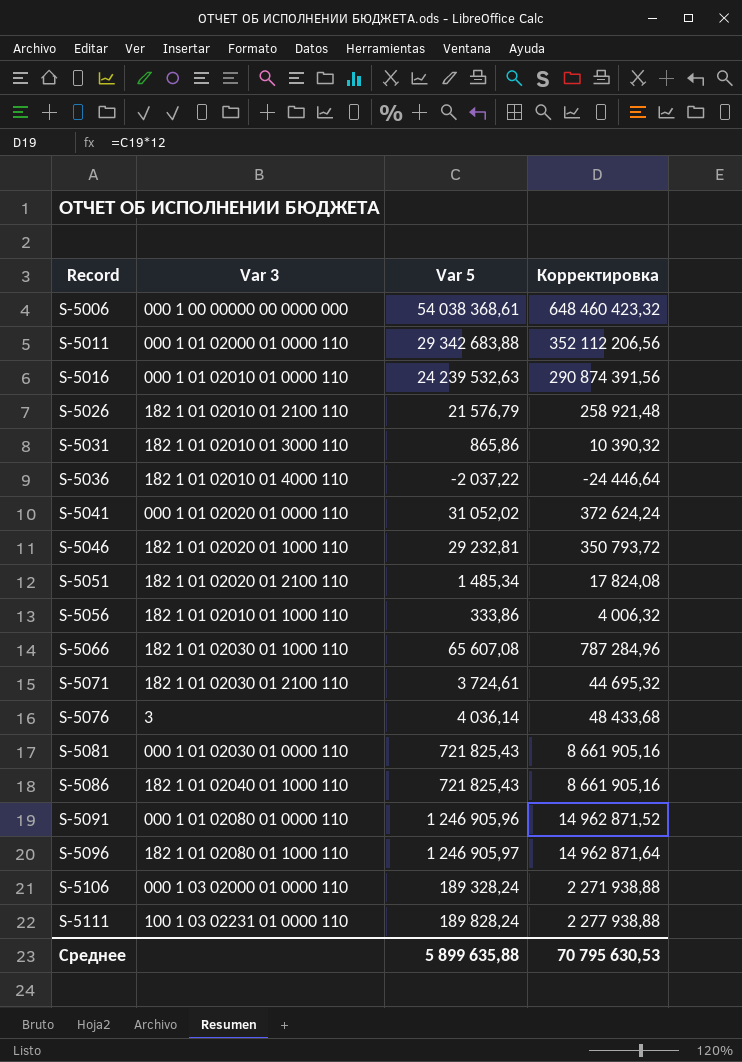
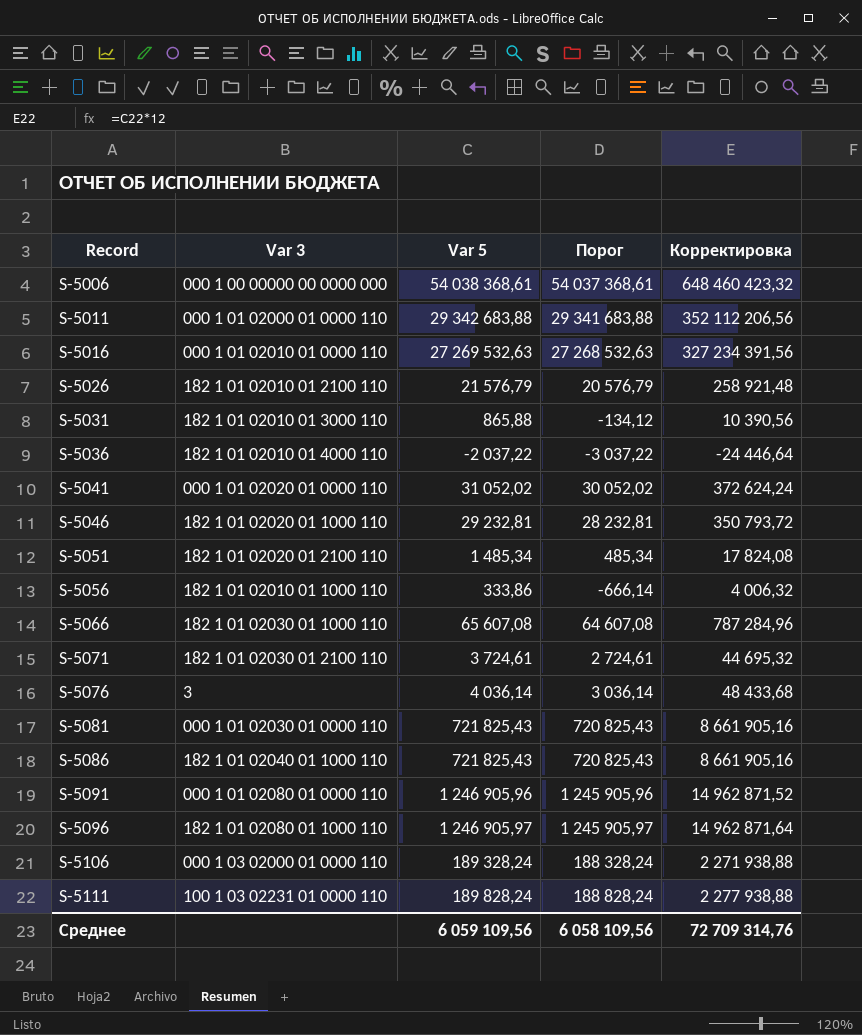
column Порог | formula: none -> [Var 5] - 1000
S-5016 | Var 5: 24 239 532,63 -> 27 269 532,63
S-5016 | Корректировка: 290 874 391,56 -> 327 234 391,56
S-5031 | Var 5: 865,86 -> 865,88
S-5031 | Корректировка: 10 390,32 -> 10 390,56
Среднее | Var 5: 5 899 635,88 -> 6 059 109,56
Среднее | Корректировка: 70 795 630,53 -> 72 709 314,76

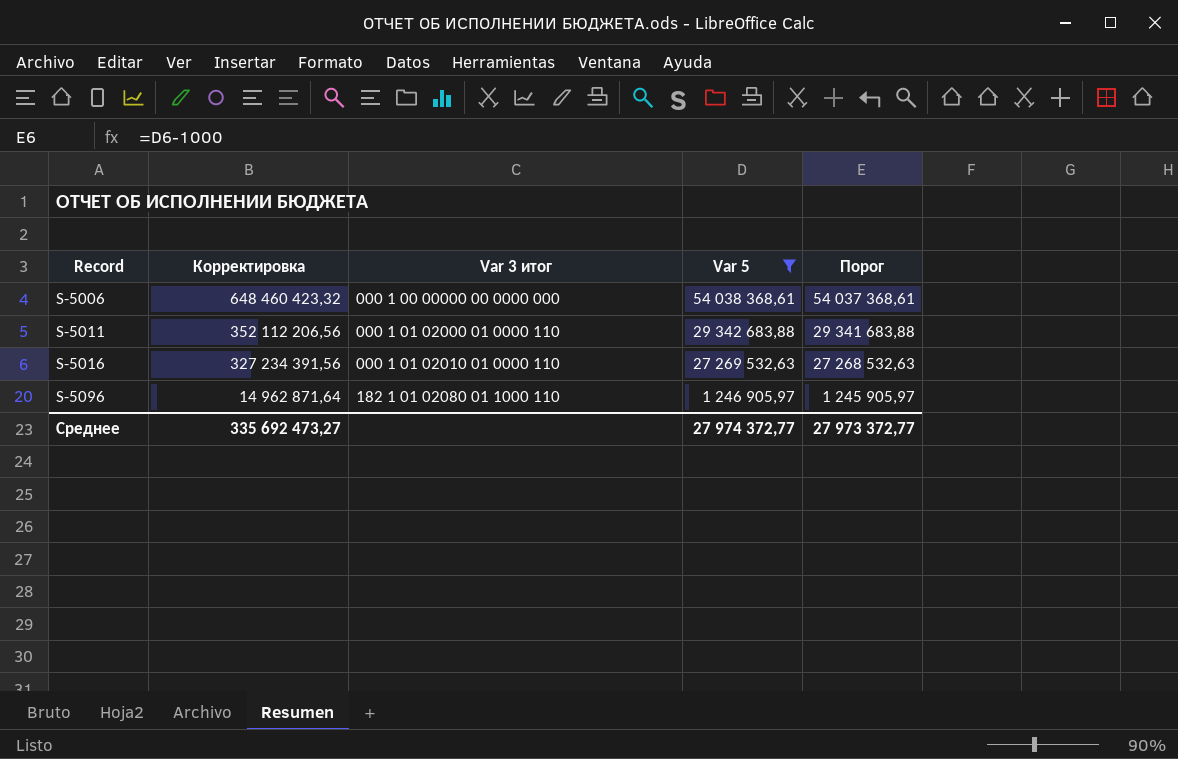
filter: none -> Var 5 >= 1 246 905,97
column Корректировка | position: 5 -> 2
column name: Var 3 -> Var 3 итог
Среднее | Корректировка: 72 709 314,76 -> 335 692 473,27
Среднее | Var 5: 6 059 109,56 -> 27 974 372,77
Среднее | Порог: 6 058 109,56 -> 27 973 372,77

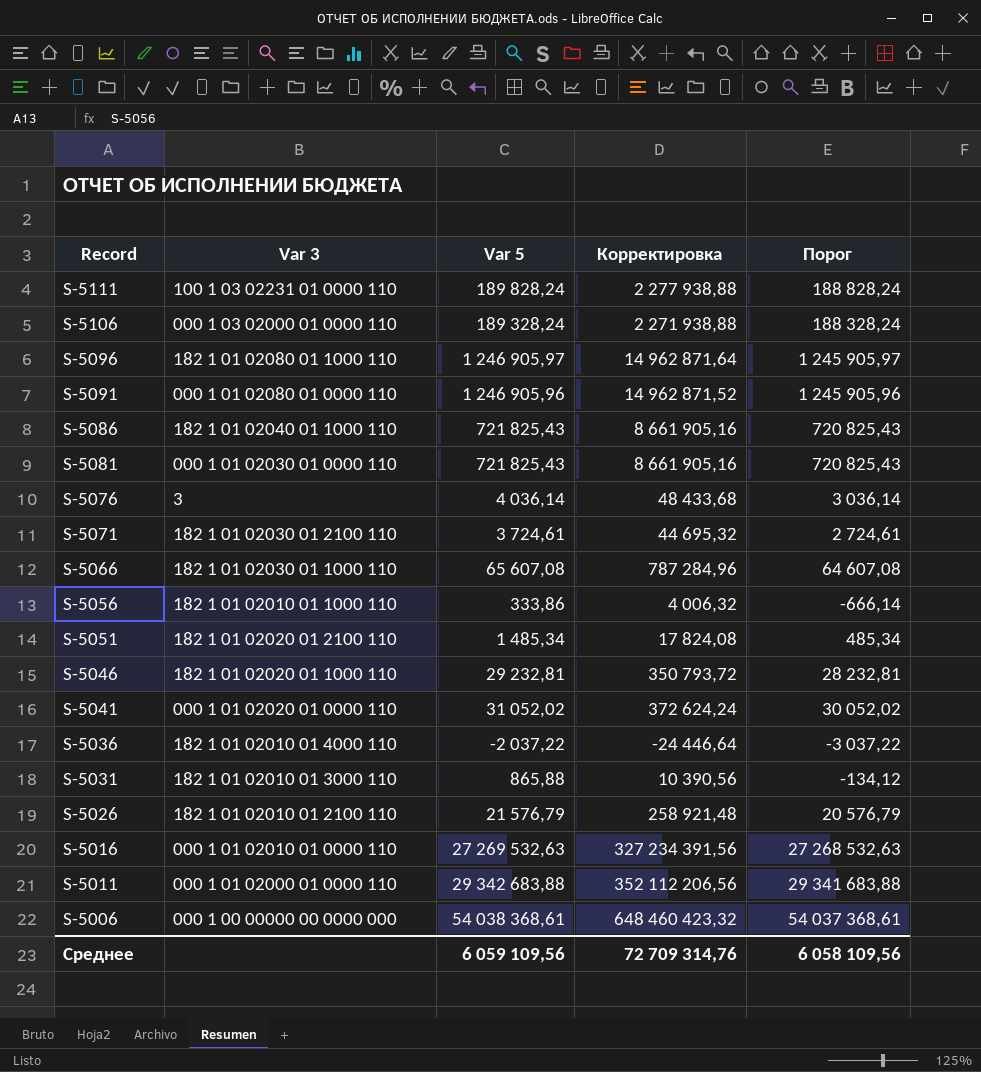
filter: Var 5 >= 1 246 905,97 -> none
row order: Record ascending -> Record descending
column name: Var 3 итог -> Var 3
column Корректировка | position: 2 -> 4
Среднее | Var 5: 27 974 372,77 -> 6 059 109,56
Среднее | Корректировка: 335 692 473,27 -> 72 709 314,76
Среднее | Порог: 27 973 372,77 -> 6 058 109,56

